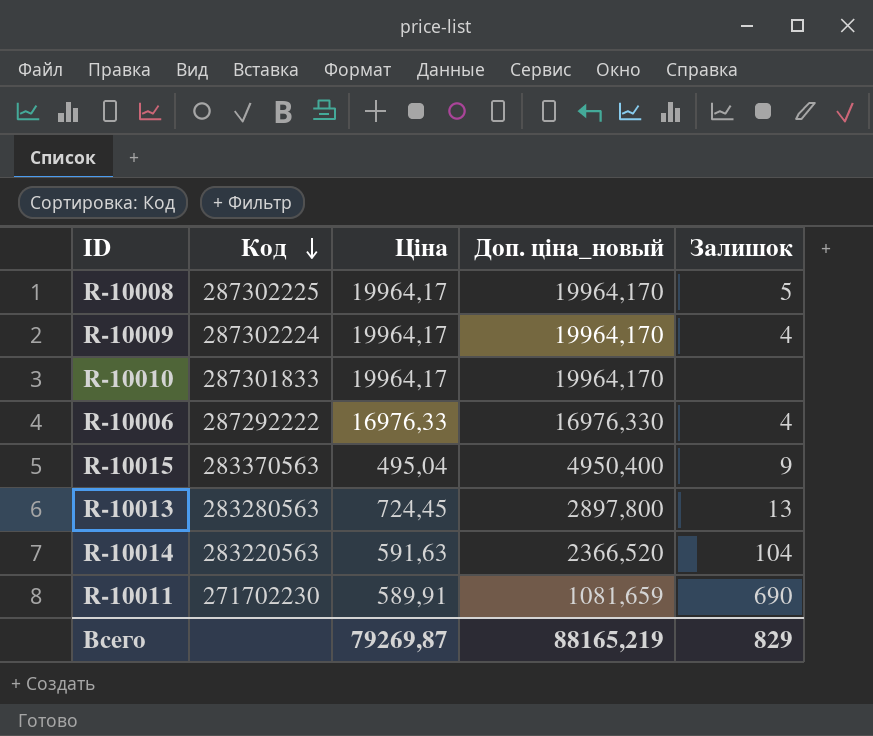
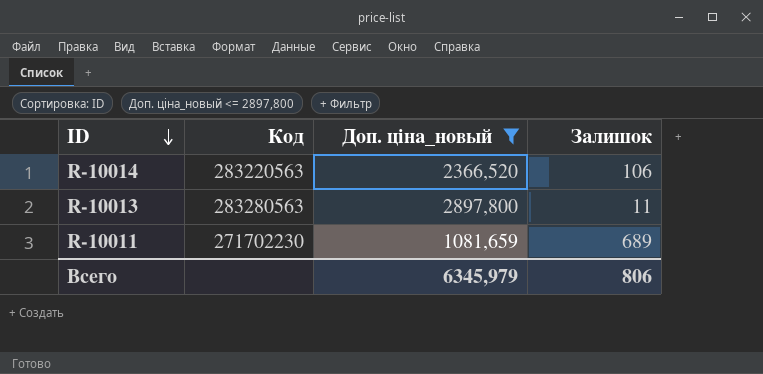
filter: none -> Доп. ціна_новый <= 2897,800
row order: Код descending -> ID descending
column Ціна | position: 3 -> none
R-10014 | Залишок: 104 -> 106
R-10013 | Залишок: 13 -> 11
R-10011 | Залишок: 690 -> 689
Всего | Доп. ціна_новый: 88165,219 -> 6345,979
Всего | Залишок: 829 -> 806

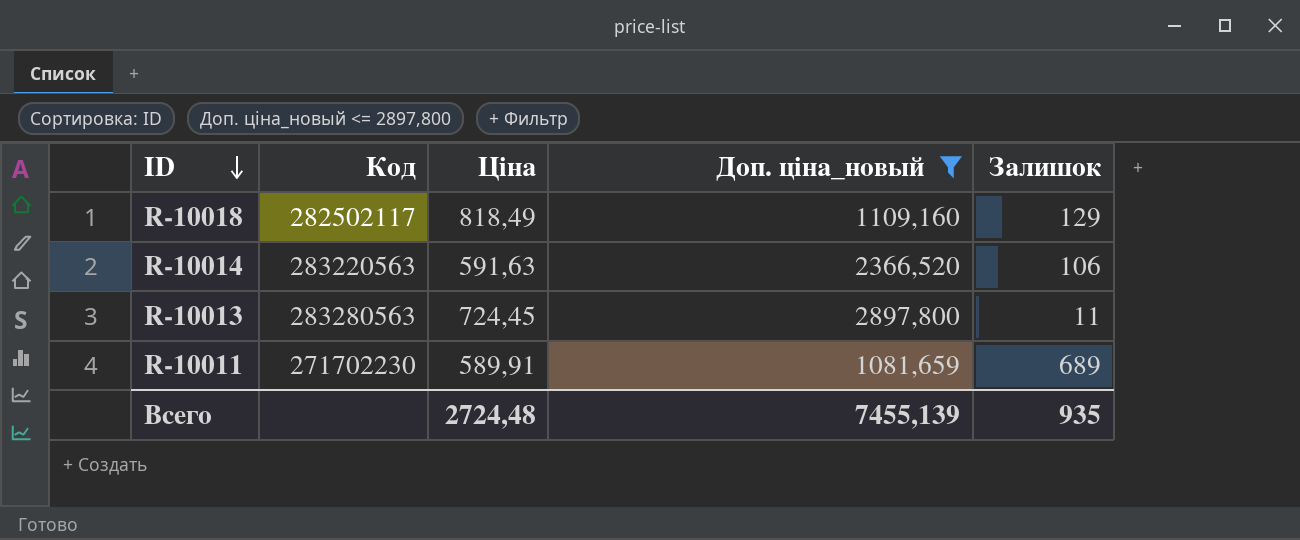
column Ціна | position: none -> 3
row R-10018: none -> 282502117 | 818,49 | 1109,160 | 129
Всего | Доп. ціна_новый: 6345,979 -> 7455,139
Всего | Залишок: 806 -> 935

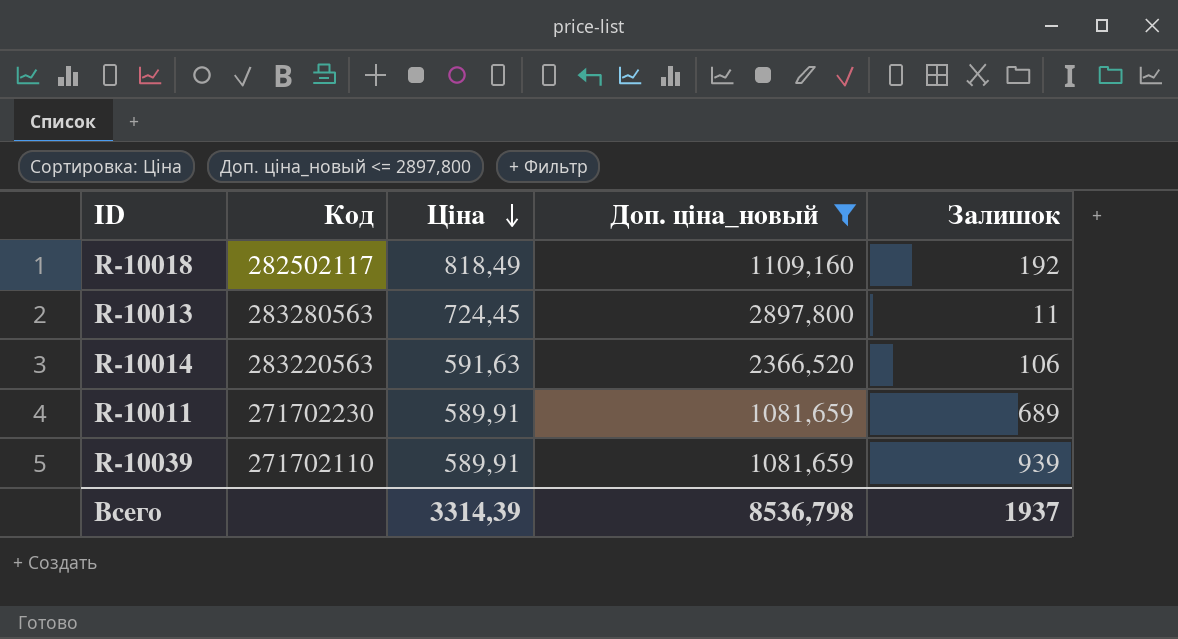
row order: ID descending -> Ціна descending
R-10018 | Залишок: 129 -> 192
row R-10039: none -> 271702110 | 589,91 | 1081,659 | 939
Всего | Ціна: 2724,48 -> 3314,39
Всего | Доп. ціна_новый: 7455,139 -> 8536,798
Всего | Залишок: 935 -> 1937

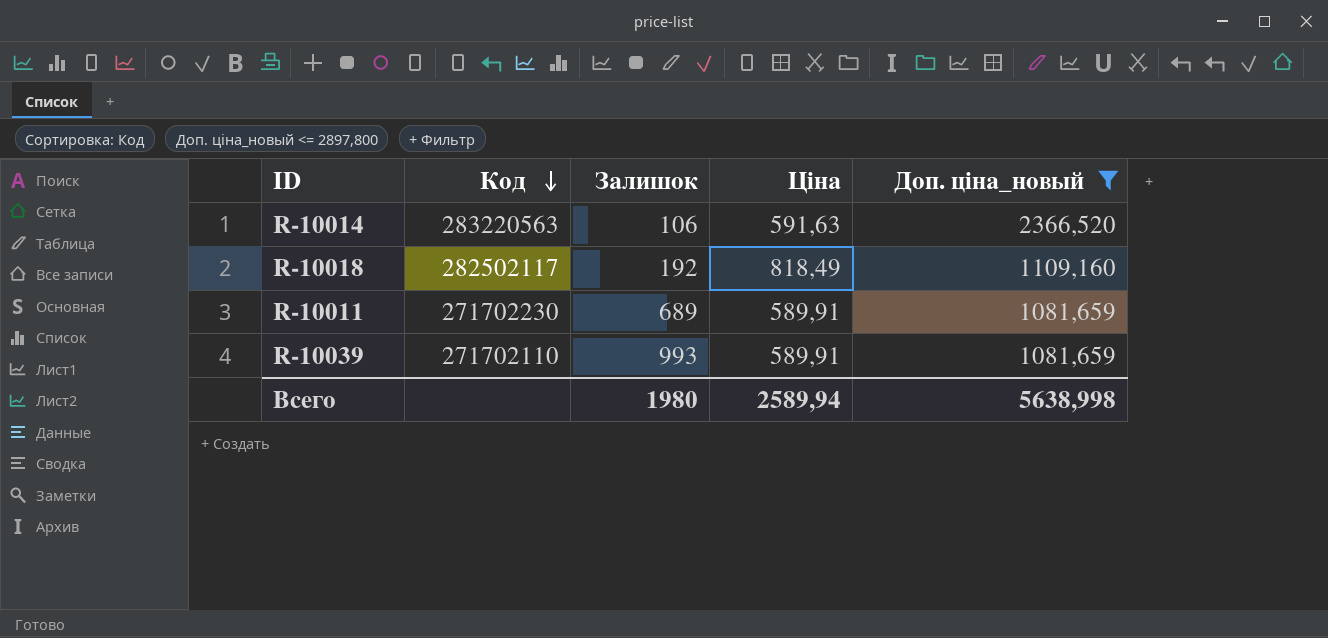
row order: Ціна descending -> Код descending
column Залишок | position: 5 -> 3
row R-10013: 283280563 | 724,45 | 2897,800 | 11 -> none
R-10039 | Залишок: 939 -> 993
Всего | Залишок: 1937 -> 1980
Всего | Ціна: 3314,39 -> 2589,94
Всего | Доп. ціна_новый: 8536,798 -> 5638,998

